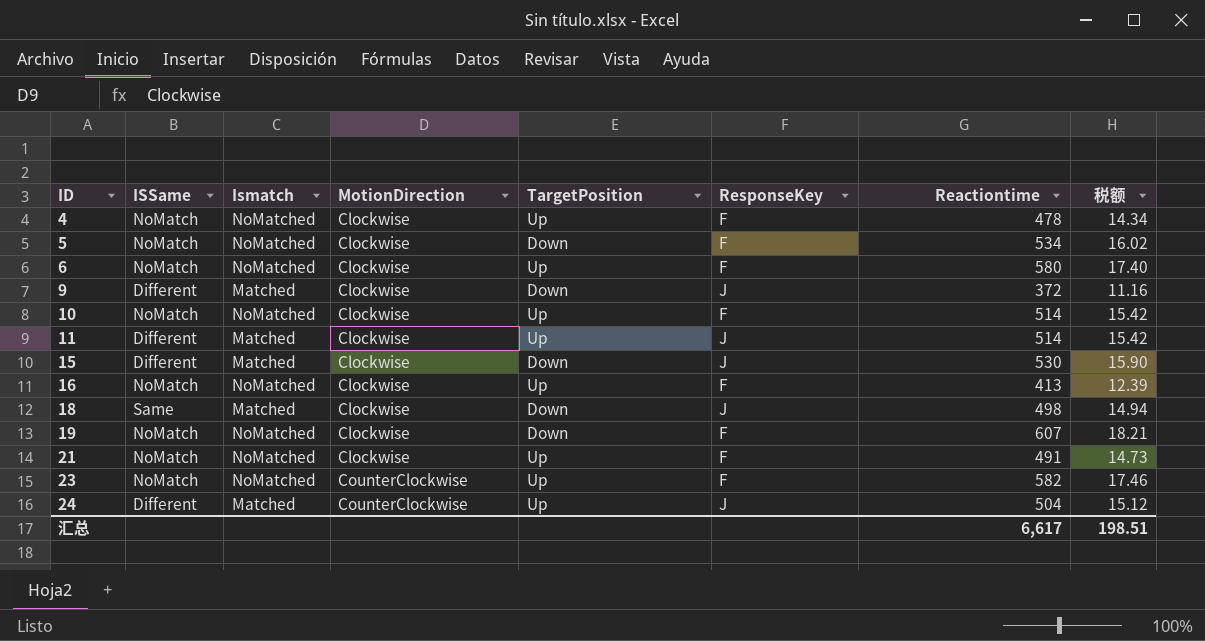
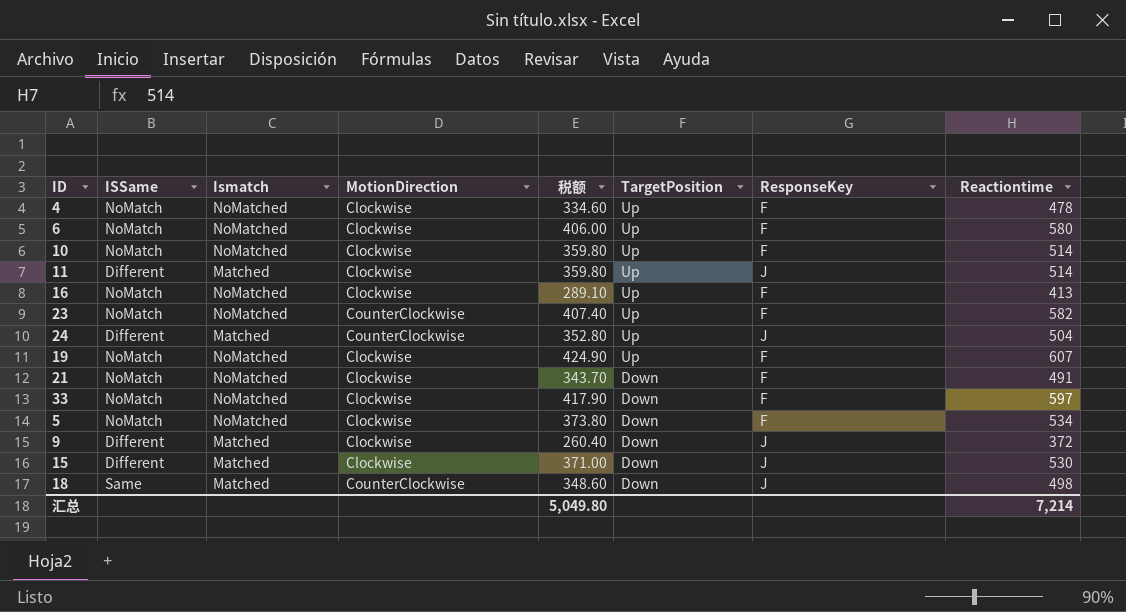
row order: ID ascending -> TargetPosition descending
column 税额 | formula: [Reactiontime] * 0.03 -> [Reactiontime] * 0.7
column 税额 | position: 8 -> 5
19 | TargetPosition: Down -> Up
21 | TargetPosition: Up -> Down
row 33: none -> NoMatch | NoMatched | Clockwise | 417.90 | Down | F | 597
18 | MotionDirection: Clockwise -> CounterClockwise
汇总 | 税额: 198.51 -> 5,049.80
汇总 | Reactiontime: 6,617 -> 7,214

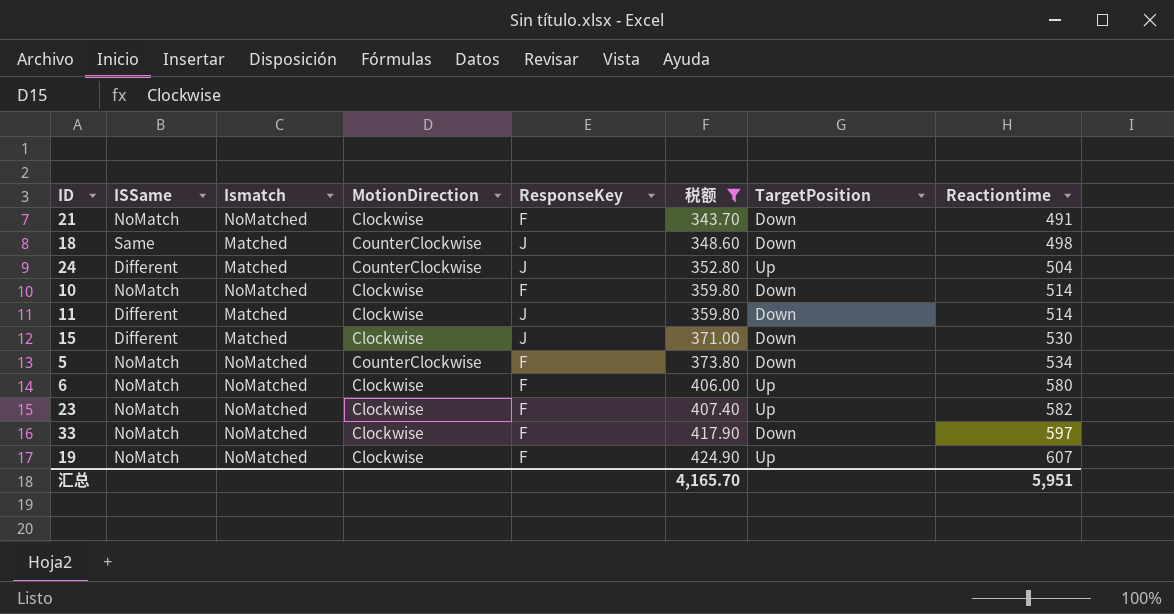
filter: none -> 税额 >= 343.70
row order: TargetPosition descending -> 税额 ascending
column ResponseKey | position: 7 -> 5
10 | TargetPosition: Up -> Down
11 | TargetPosition: Up -> Down
5 | MotionDirection: Clockwise -> CounterClockwise
23 | MotionDirection: CounterClockwise -> Clockwise
汇总 | 税额: 5,049.80 -> 4,165.70
汇总 | Reactiontime: 7,214 -> 5,951

